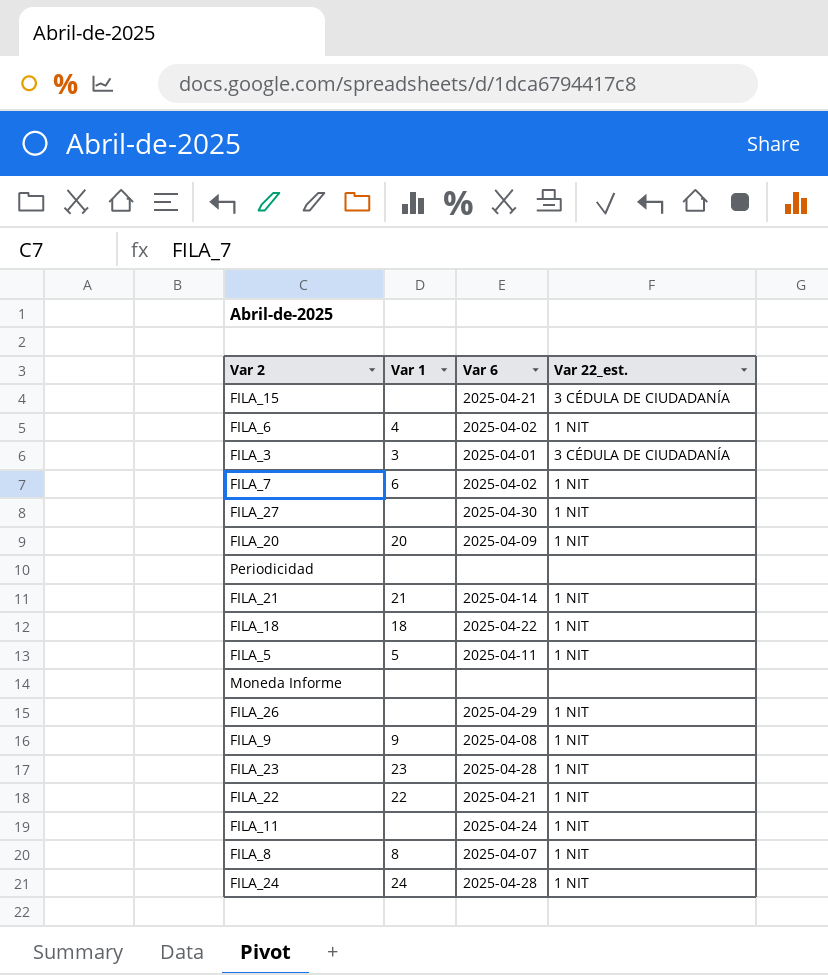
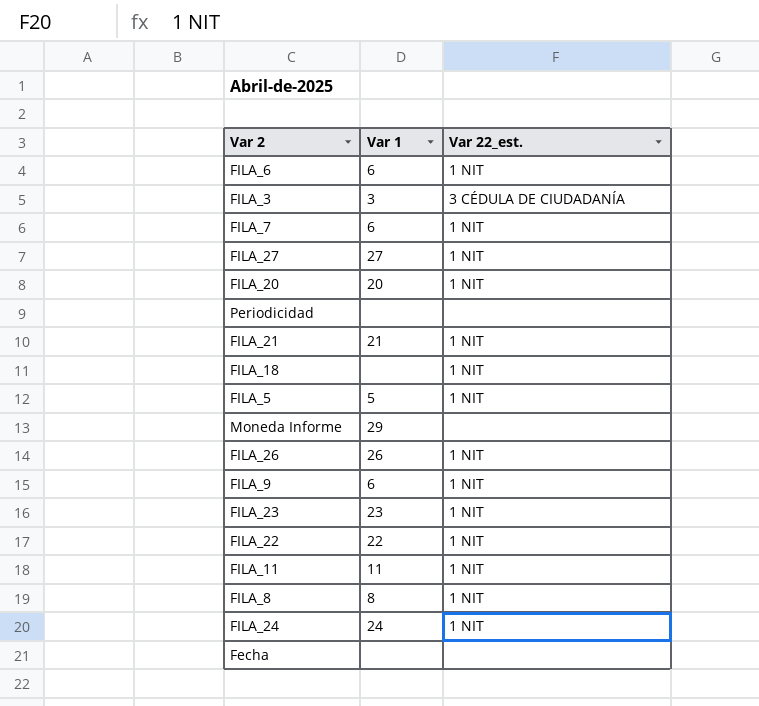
column Var 6 | position: 3 -> none
row FILA_15: none | 2025-04-21 | 3 CÉDULA DE CIUDADANÍA -> none
FILA_6 | Var 1: 4 -> 6
FILA_27 | Var 1: none -> 27
FILA_18 | Var 1: 18 -> none
Moneda Informe | Var 1: none -> 29
FILA_26 | Var 1: none -> 26
FILA_9 | Var 1: 9 -> 6
FILA_11 | Var 1: none -> 11
row Fecha: none -> none | none

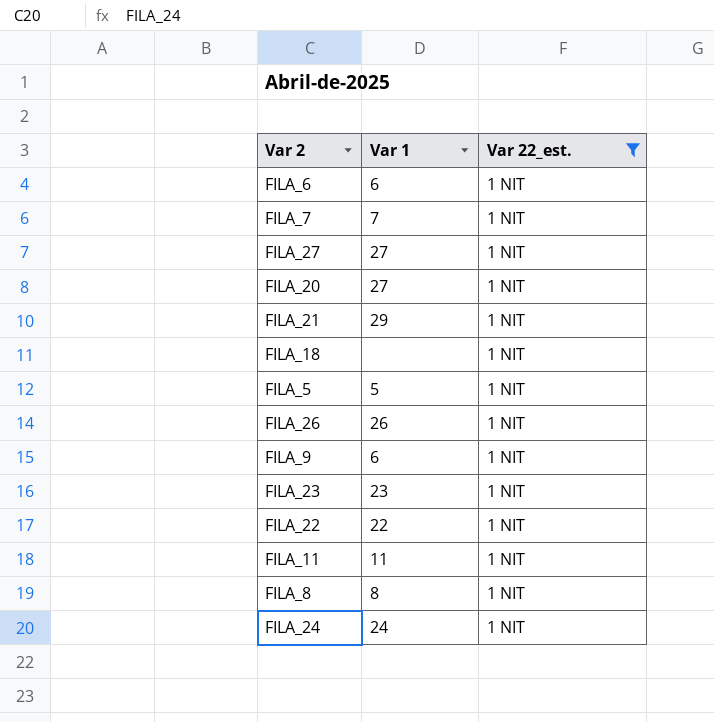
filter: none -> Var 22_est. = 1 NIT
FILA_7 | Var 1: 6 -> 7
FILA_20 | Var 1: 20 -> 27
FILA_21 | Var 1: 21 -> 29

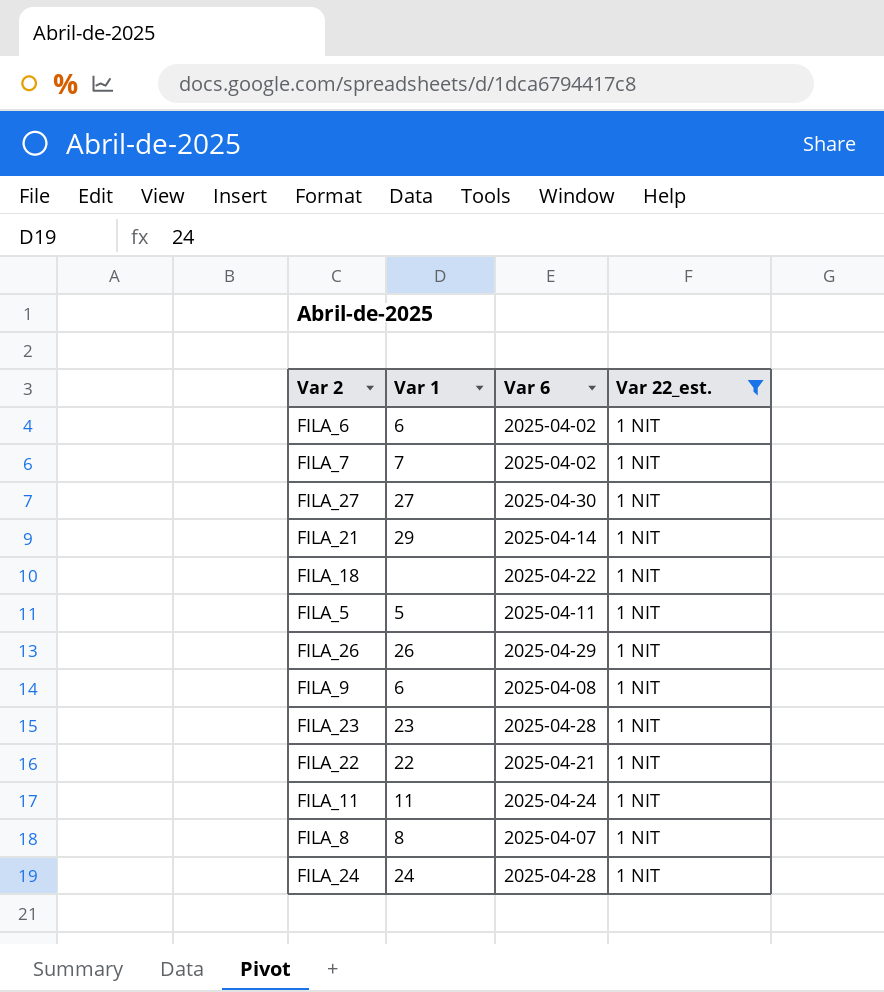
column Var 6 | position: none -> 3
row FILA_20: 27 | 1 NIT -> none

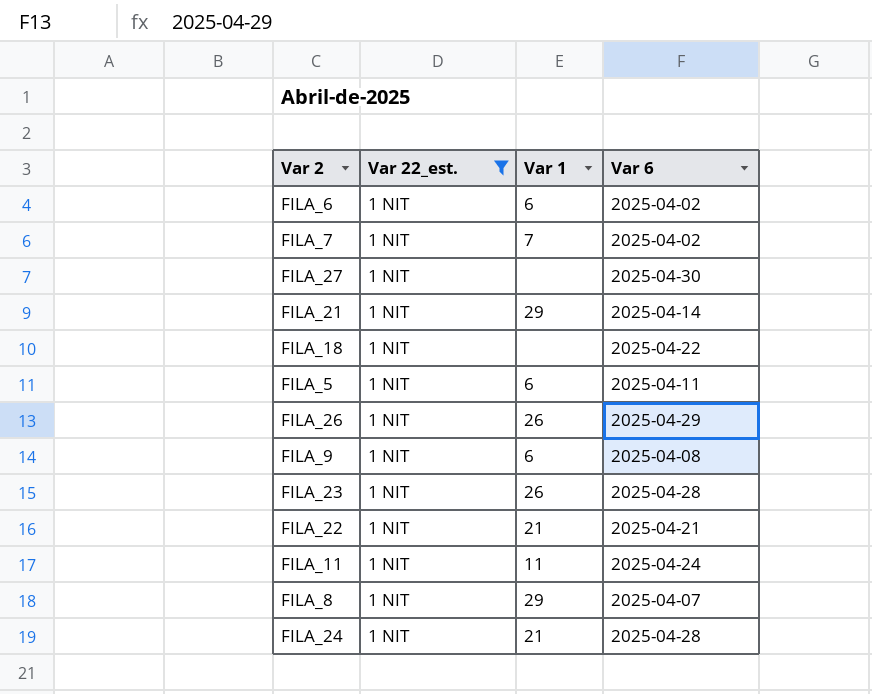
column Var 22_est. | position: 4 -> 2
FILA_27 | Var 1: 27 -> none
FILA_5 | Var 1: 5 -> 6
FILA_23 | Var 1: 23 -> 26
FILA_22 | Var 1: 22 -> 21
FILA_8 | Var 1: 8 -> 29
FILA_24 | Var 1: 24 -> 21

